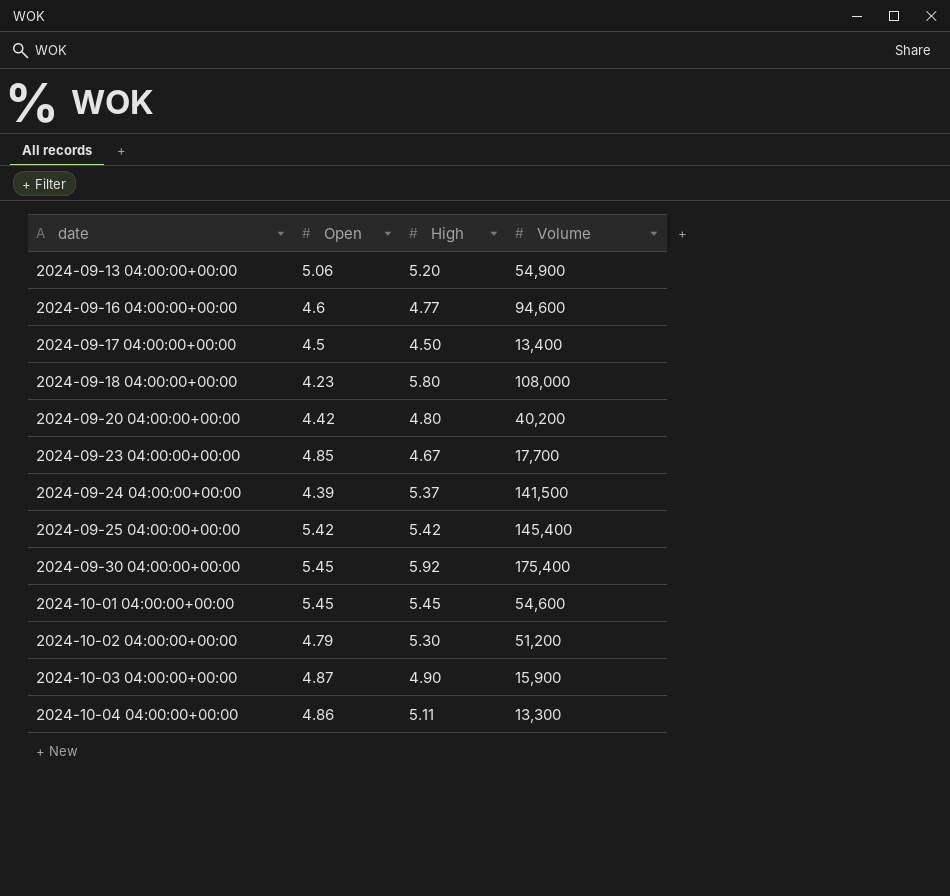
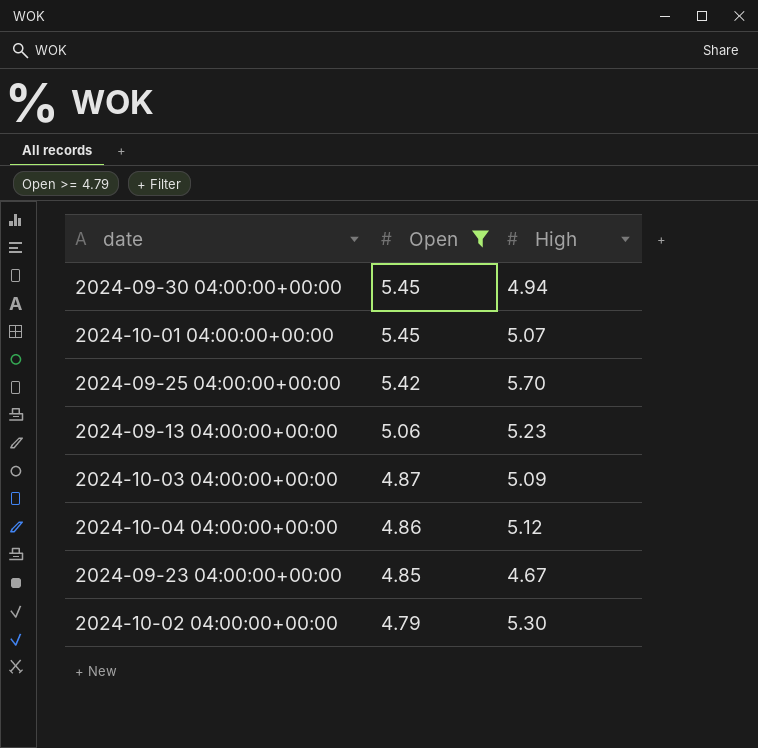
filter: none -> Open >= 4.79
row order: date ascending -> Open descending
column Volume | position: 4 -> none
2024-09-30 04:00:00+00:00 | High: 5.92 -> 4.94
2024-10-01 04:00:00+00:00 | High: 5.45 -> 5.07
2024-09-25 04:00:00+00:00 | High: 5.42 -> 5.70
2024-09-13 04:00:00+00:00 | High: 5.20 -> 5.23
2024-10-03 04:00:00+00:00 | High: 4.90 -> 5.09
2024-10-04 04:00:00+00:00 | High: 5.11 -> 5.12

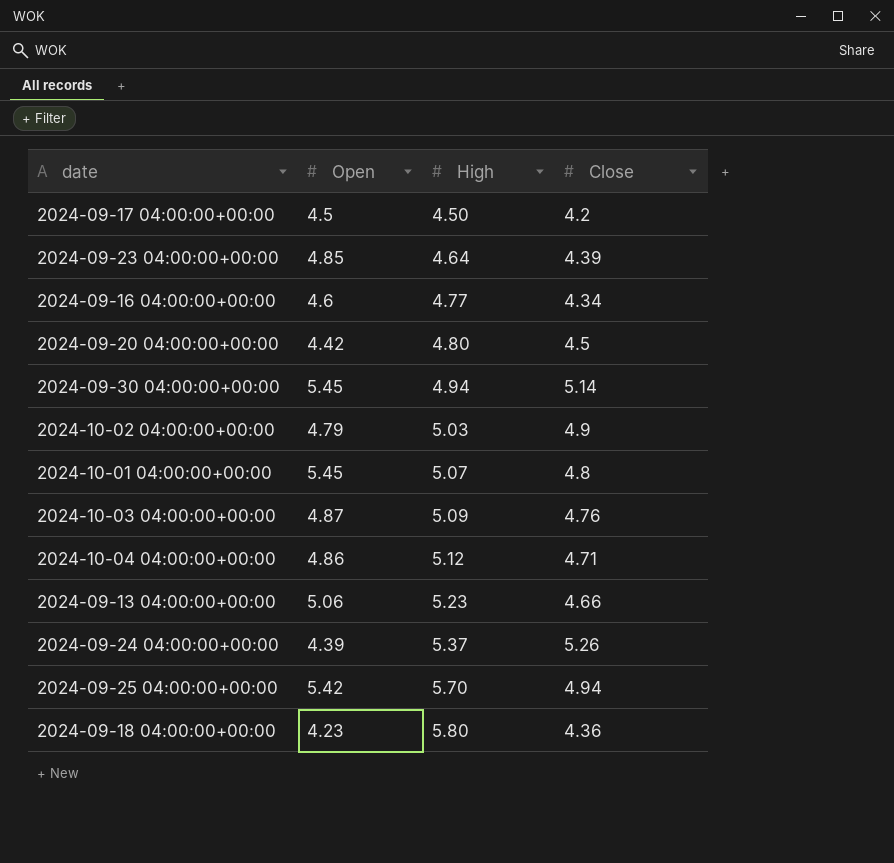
filter: Open >= 4.79 -> none
row order: Open descending -> High ascending
column Close | position: none -> 4
2024-09-23 04:00:00+00:00 | High: 4.67 -> 4.64
2024-10-02 04:00:00+00:00 | High: 5.30 -> 5.03

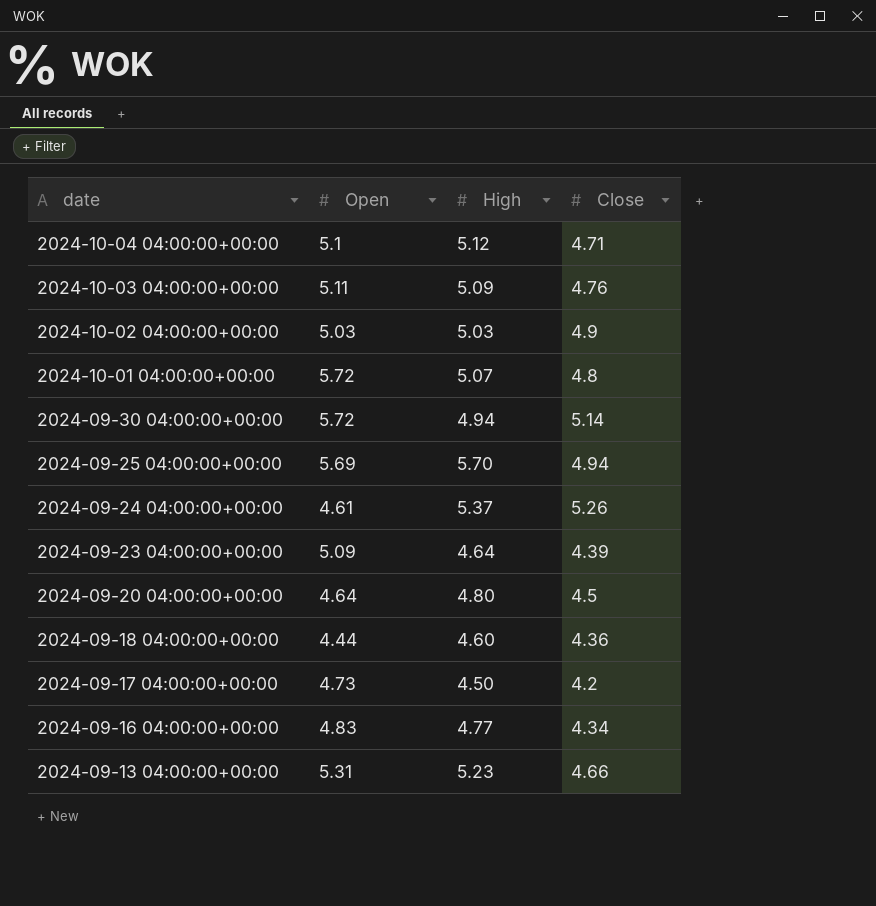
row order: High ascending -> date descending
2024-10-04 04:00:00+00:00 | Open: 4.86 -> 5.1
2024-10-03 04:00:00+00:00 | Open: 4.87 -> 5.11
2024-10-02 04:00:00+00:00 | Open: 4.79 -> 5.03
2024-10-01 04:00:00+00:00 | Open: 5.45 -> 5.72
2024-09-30 04:00:00+00:00 | Open: 5.45 -> 5.72
2024-09-25 04:00:00+00:00 | Open: 5.42 -> 5.69
2024-09-24 04:00:00+00:00 | Open: 4.39 -> 4.61
2024-09-23 04:00:00+00:00 | Open: 4.85 -> 5.09
2024-09-20 04:00:00+00:00 | Open: 4.42 -> 4.64
2024-09-18 04:00:00+00:00 | Open: 4.23 -> 4.44
2024-09-18 04:00:00+00:00 | High: 5.80 -> 4.60
2024-09-17 04:00:00+00:00 | Open: 4.5 -> 4.73
2024-09-16 04:00:00+00:00 | Open: 4.6 -> 4.83
2024-09-13 04:00:00+00:00 | Open: 5.06 -> 5.31

